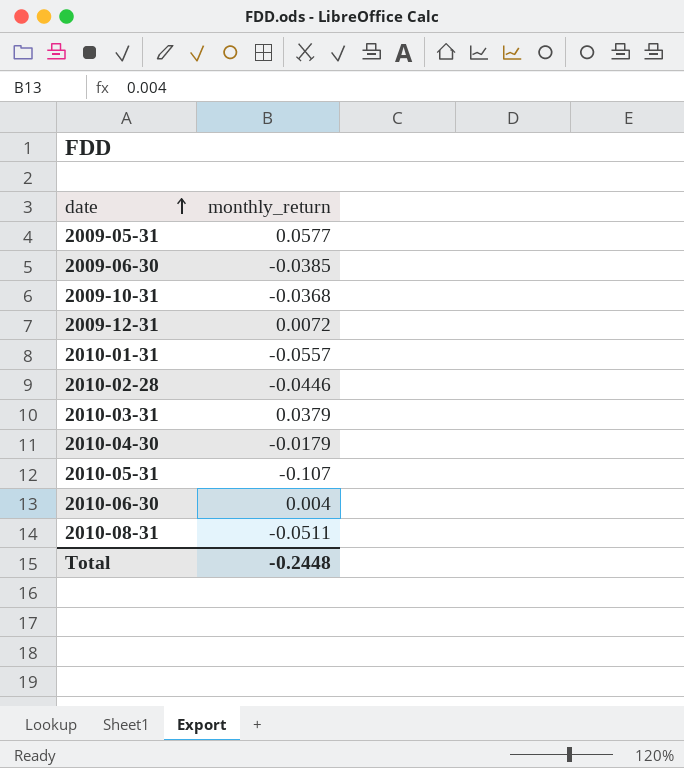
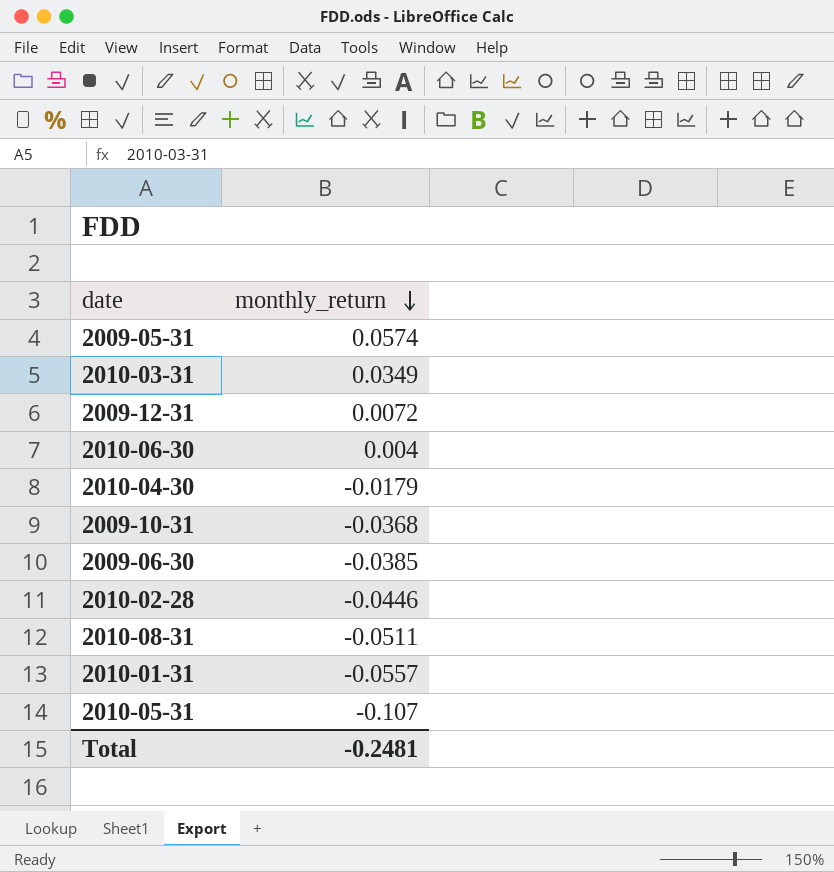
row order: date ascending -> monthly_return descending
2009-05-31 | monthly_return: 0.0577 -> 0.0574
2010-03-31 | monthly_return: 0.0379 -> 0.0349
Total | monthly_return: -0.2448 -> -0.2481

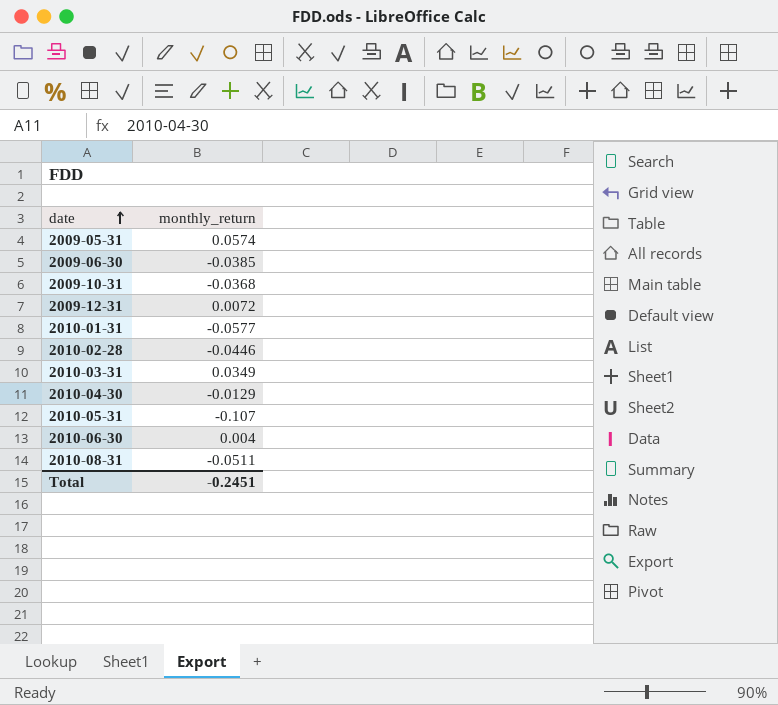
row order: monthly_return descending -> date ascending
2010-01-31 | monthly_return: -0.0557 -> -0.0577
2010-04-30 | monthly_return: -0.0179 -> -0.0129
Total | monthly_return: -0.2481 -> -0.2451

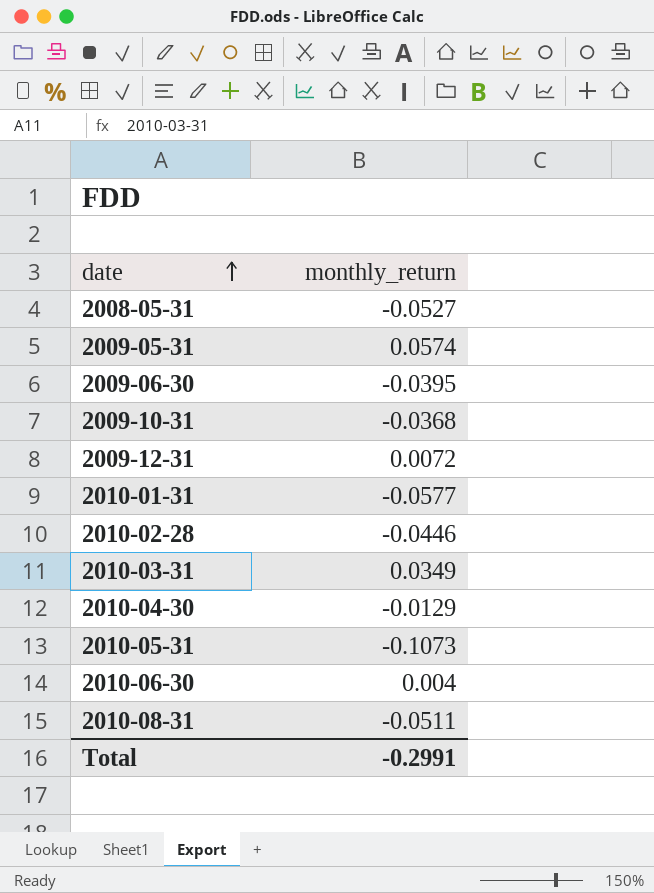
row 2008-05-31: none -> -0.0527
2009-06-30 | monthly_return: -0.0385 -> -0.0395
2010-05-31 | monthly_return: -0.107 -> -0.1073
Total | monthly_return: -0.2451 -> -0.2991

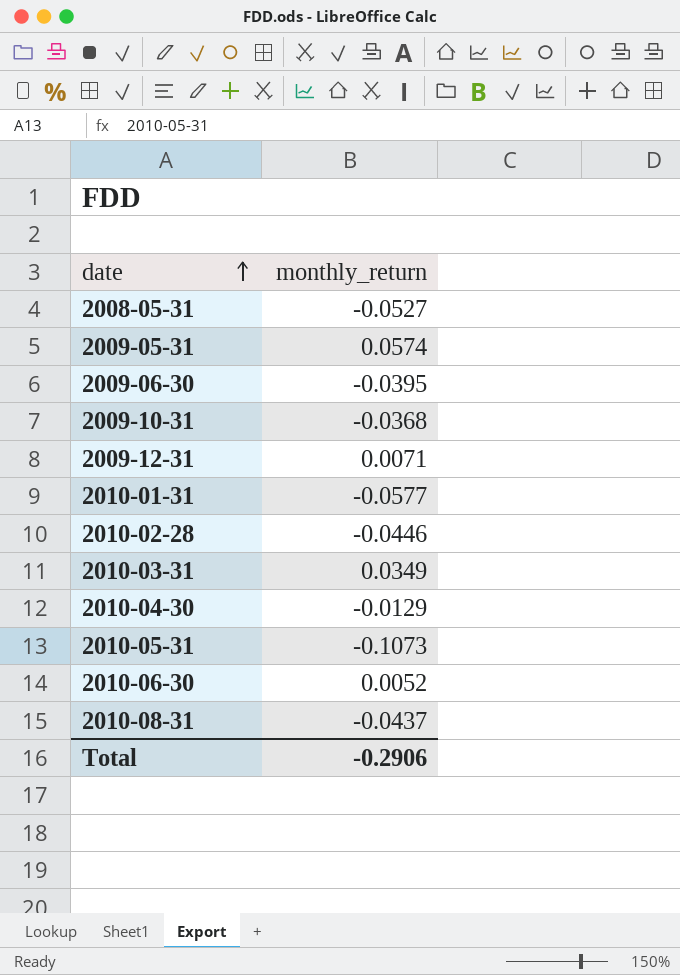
2009-12-31 | monthly_return: 0.0072 -> 0.0071
2010-06-30 | monthly_return: 0.004 -> 0.0052
2010-08-31 | monthly_return: -0.0511 -> -0.0437
Total | monthly_return: -0.2991 -> -0.2906

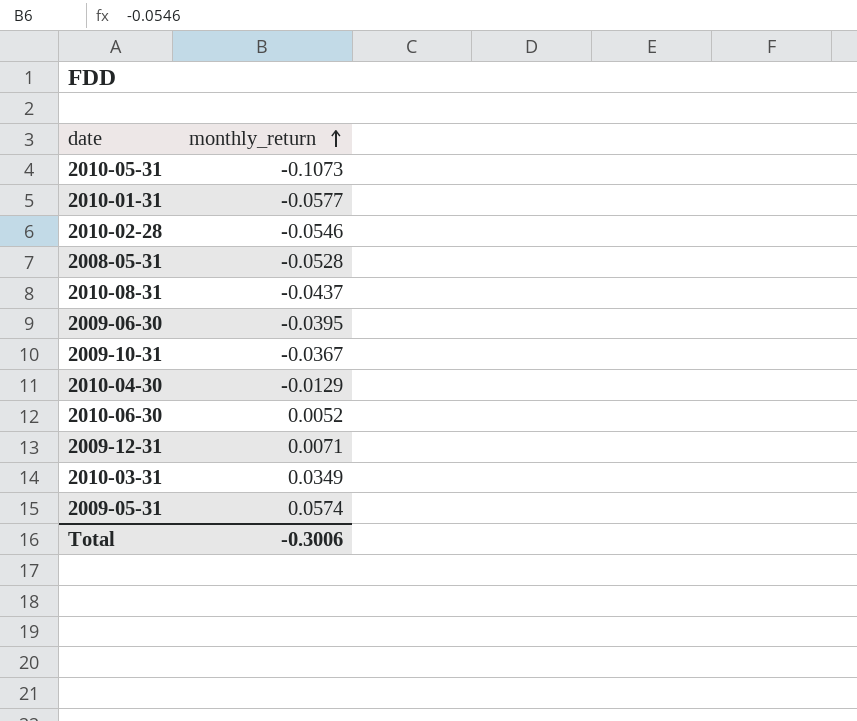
row order: date ascending -> monthly_return ascending
2010-02-28 | monthly_return: -0.0446 -> -0.0546
2008-05-31 | monthly_return: -0.0527 -> -0.0528
2009-10-31 | monthly_return: -0.0368 -> -0.0367
Total | monthly_return: -0.2906 -> -0.3006

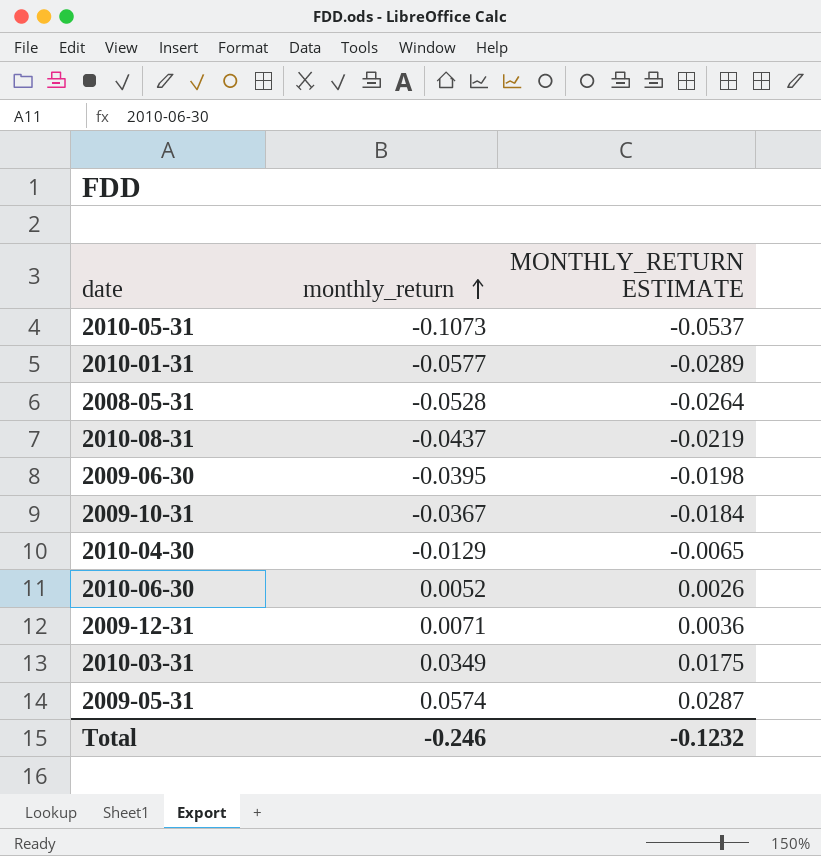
column MONTHLY_RETURN ESTIMATE | formula: none -> [monthly_return] * 0.5
row 2010-02-28: -0.0546 -> none
Total | monthly_return: -0.3006 -> -0.246

